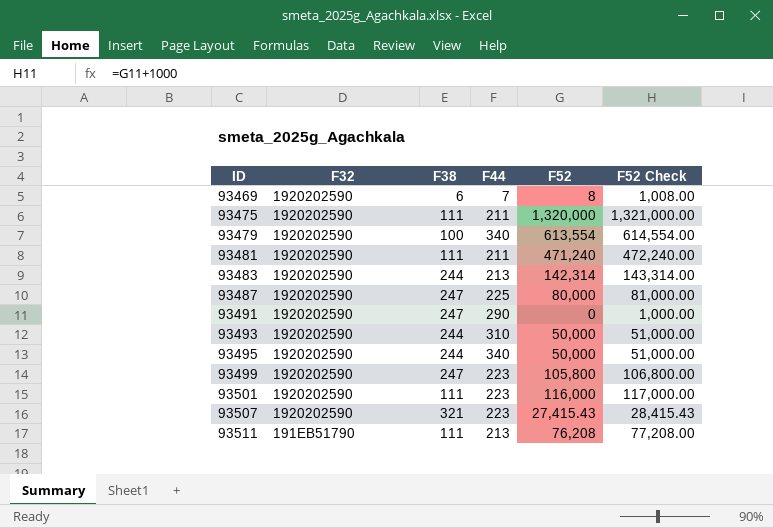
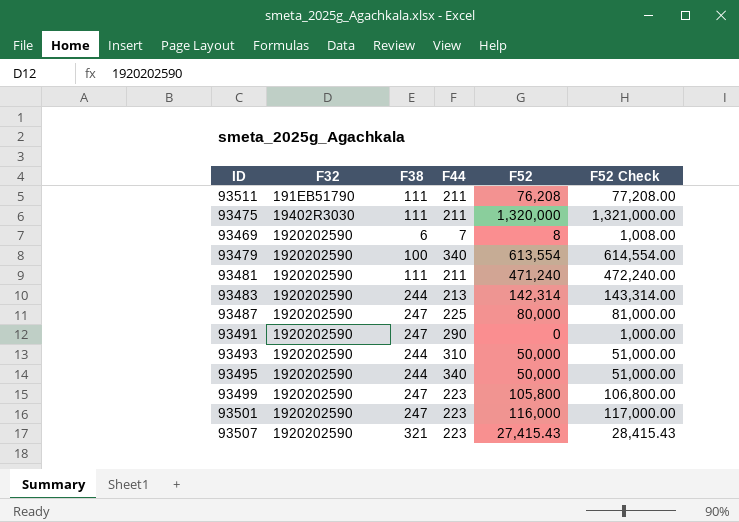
row order: ID ascending -> F32 ascending
93511 | F44: 213 -> 211
93475 | F32: 1920202590 -> 19402R3030
93501 | F38: 111 -> 247

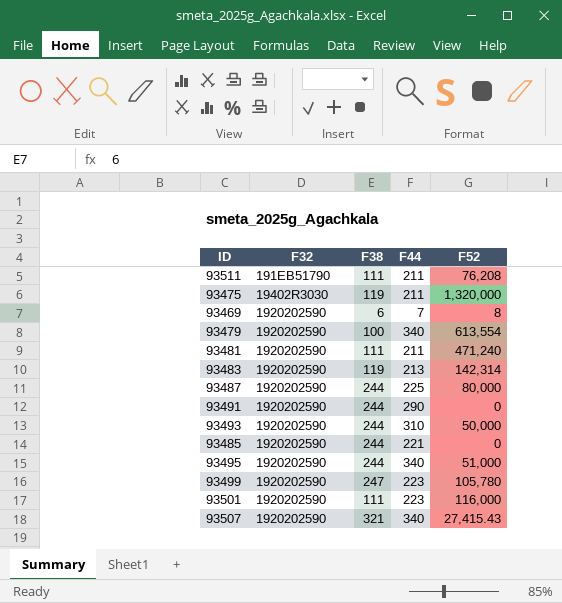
column F52 Check | formula: [F52] + 1000 -> none
93475 | F38: 111 -> 119
93483 | F38: 244 -> 119
93487 | F38: 247 -> 244
93491 | F38: 247 -> 244
row 93485: none -> 1920202590 | 244 | 221 | 0
93495 | F52: 50,000 -> 51,000
93499 | F52: 105,800 -> 105,780
93501 | F38: 247 -> 111
93507 | F44: 223 -> 340

